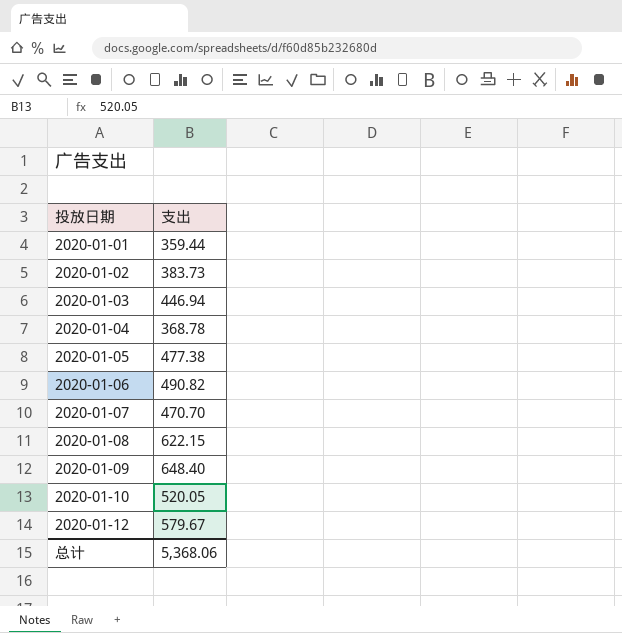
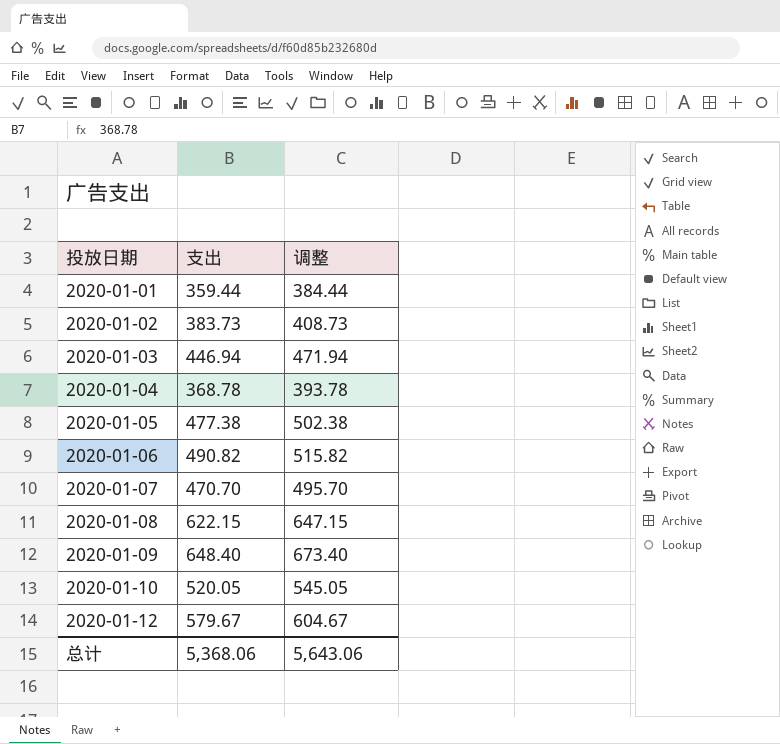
column 调整 | formula: none -> [支出] + 25

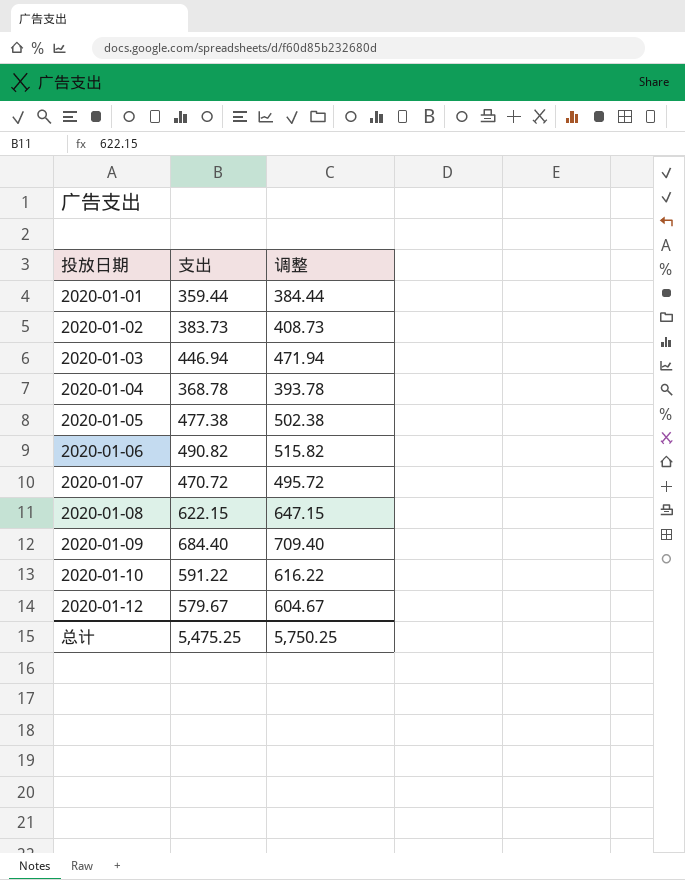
2020-01-07 | 支出: 470.70 -> 470.72
2020-01-07 | 调整: 495.70 -> 495.72
2020-01-09 | 支出: 648.40 -> 684.40
2020-01-09 | 调整: 673.40 -> 709.40
2020-01-10 | 支出: 520.05 -> 591.22
2020-01-10 | 调整: 545.05 -> 616.22
总计 | 支出: 5,368.06 -> 5,475.25
总计 | 调整: 5,643.06 -> 5,750.25

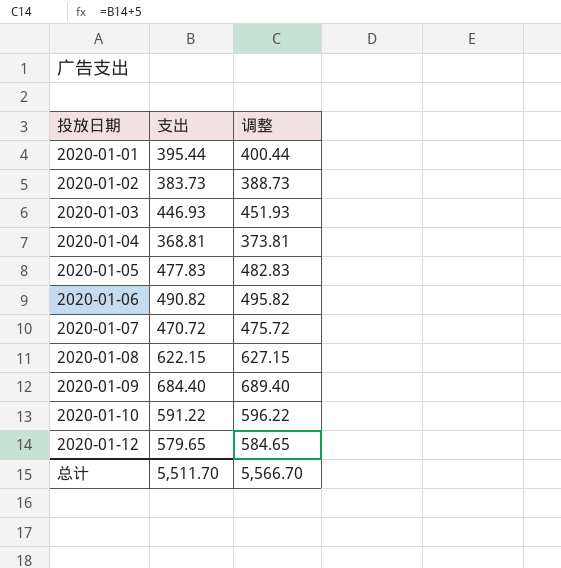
column 调整 | formula: [支出] + 25 -> [支出] + 5
2020-01-01 | 支出: 359.44 -> 395.44
2020-01-03 | 支出: 446.94 -> 446.93
2020-01-04 | 支出: 368.78 -> 368.81
2020-01-05 | 支出: 477.38 -> 477.83
2020-01-12 | 支出: 579.67 -> 579.65
总计 | 支出: 5,475.25 -> 5,511.70
总计 | 调整: 5,750.25 -> 5,566.70

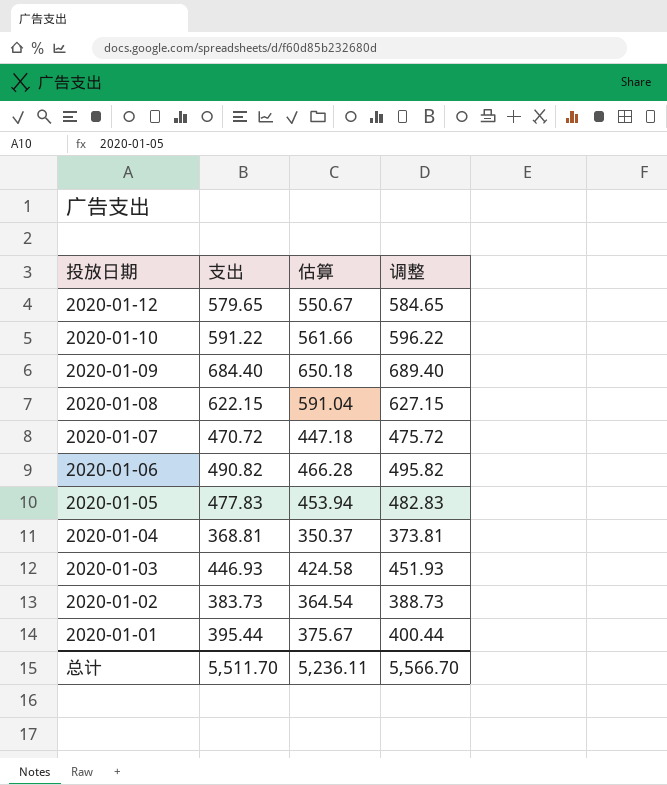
row order: 投放日期 ascending -> 投放日期 descending
column 估算 | formula: none -> [支出] * 0.95

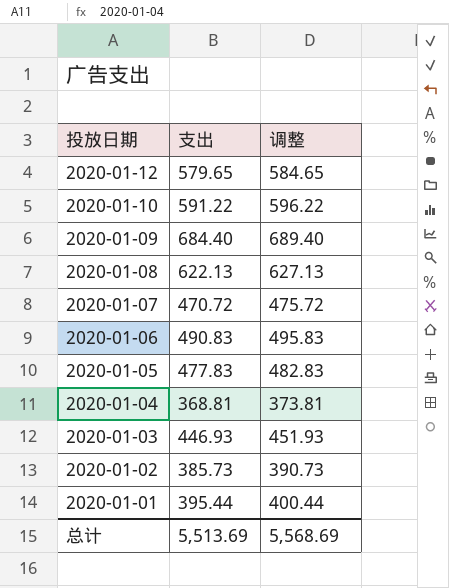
column 估算 | formula: [支出] * 0.95 -> none
2020-01-08 | 支出: 622.15 -> 622.13
2020-01-08 | 调整: 627.15 -> 627.13
2020-01-06 | 支出: 490.82 -> 490.83
2020-01-06 | 调整: 495.82 -> 495.83
2020-01-02 | 支出: 383.73 -> 385.73
2020-01-02 | 调整: 388.73 -> 390.73
总计 | 支出: 5,511.70 -> 5,513.69
总计 | 调整: 5,566.70 -> 5,568.69

